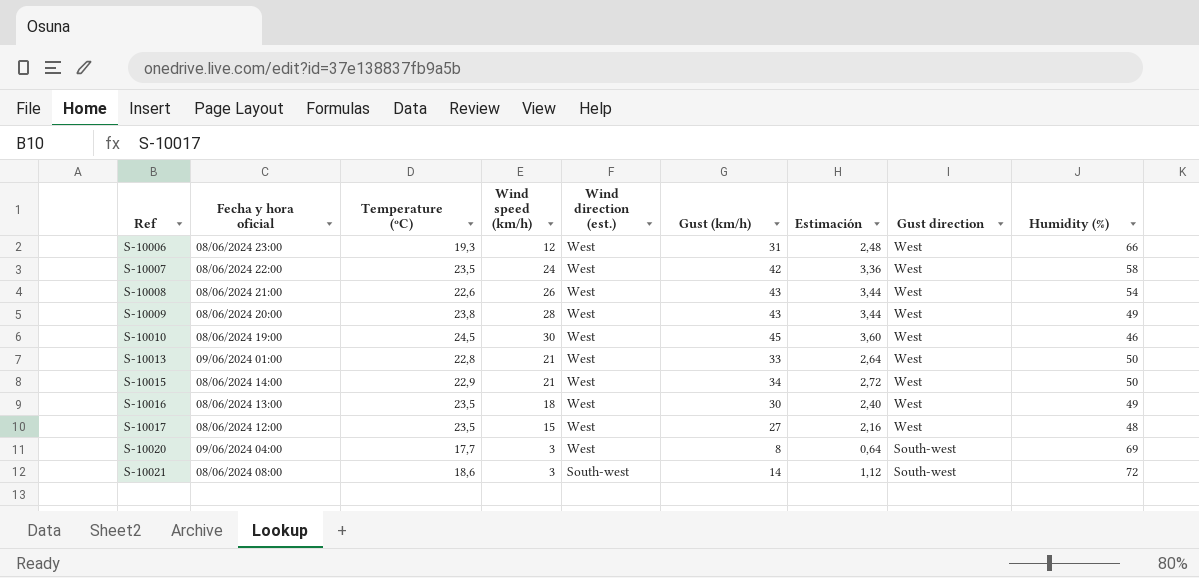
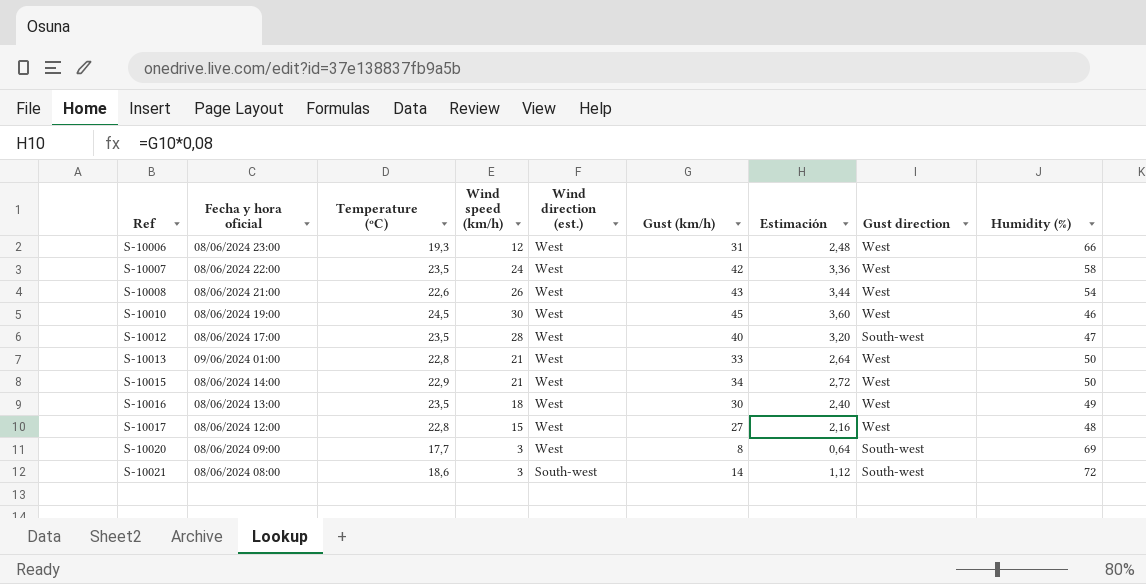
row S-10009: 08/06/2024 20:00 | 23,8 | 28 | West | 43 | 3,44 | West | 49 -> none
row S-10012: none -> 08/06/2024 17:00 | 23,5 | 28 | West | 40 | 3,20 | South-west | 47
S-10017 | Temperature (ºC): 23,5 -> 22,8
S-10020 | Fecha y hora oficial: 09/06/2024 04:00 -> 08/06/2024 09:00

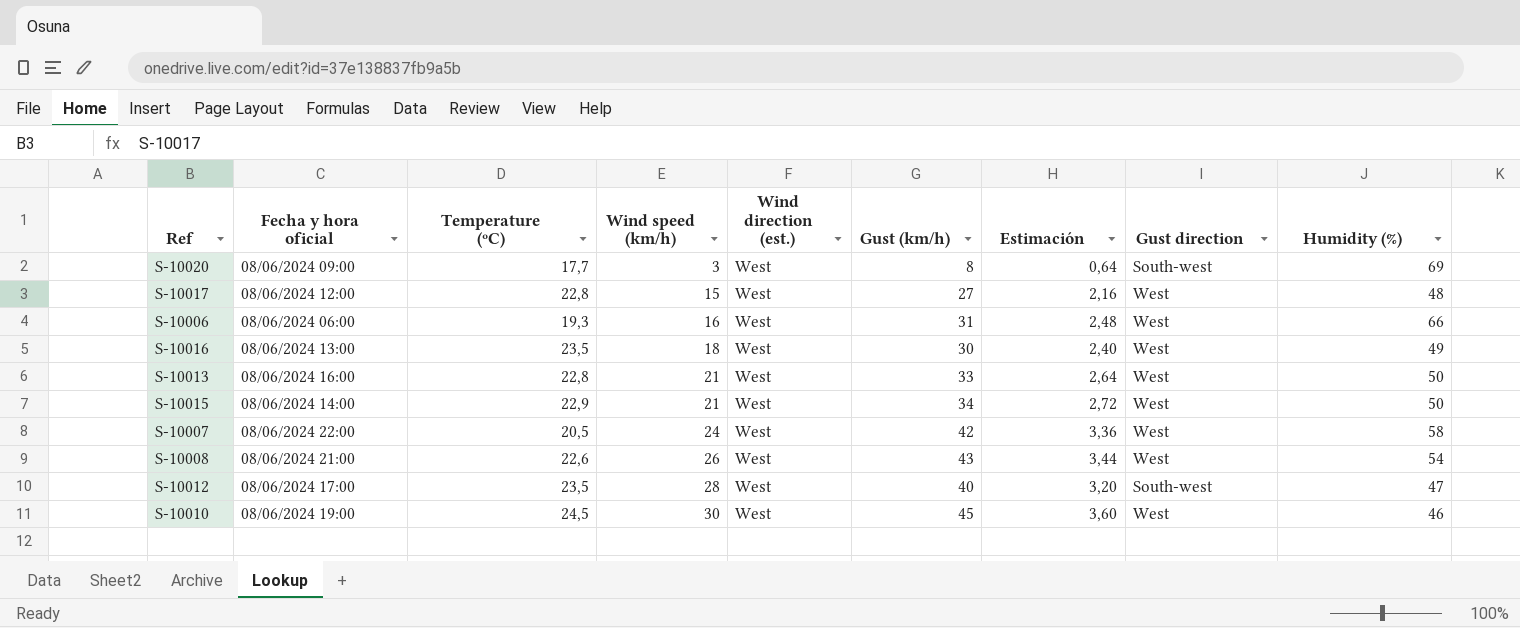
row order: Ref ascending -> Wind speed (km/h) ascending
row S-10021: 08/06/2024 08:00 | 18,6 | 3 | South-west | 14 | 1,12 | South-west | 72 -> none
S-10006 | Fecha y hora oficial: 08/06/2024 23:00 -> 08/06/2024 06:00
S-10006 | Wind speed (km/h): 12 -> 16
S-10013 | Fecha y hora oficial: 09/06/2024 01:00 -> 08/06/2024 16:00
S-10007 | Temperature (ºC): 23,5 -> 20,5

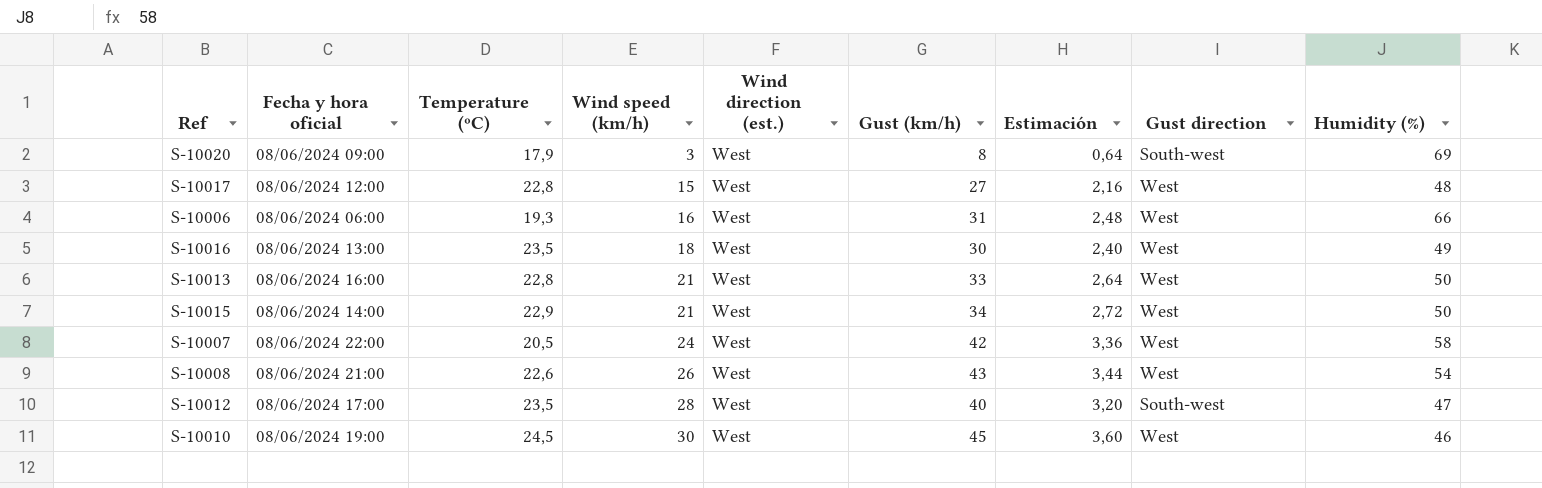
S-10020 | Temperature (ºC): 17,7 -> 17,9

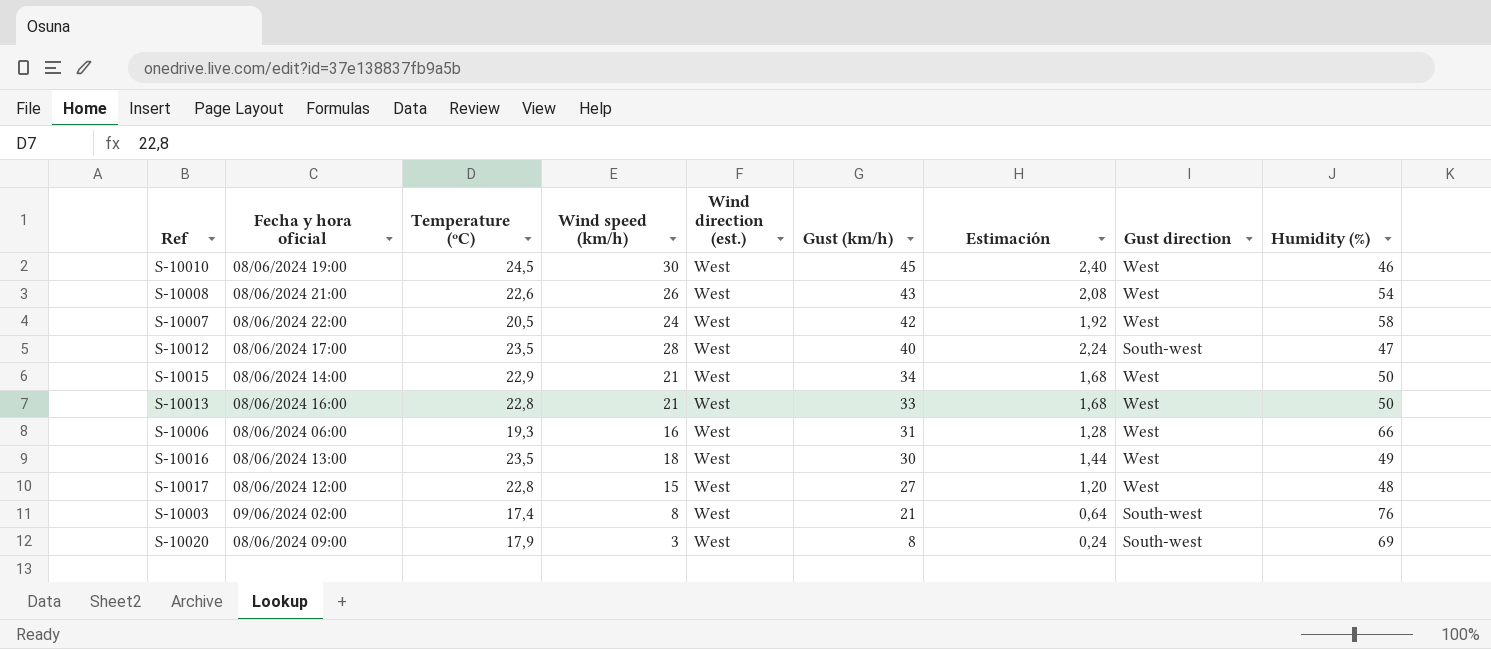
row order: Wind speed (km/h) ascending -> Gust (km/h) descending
column Estimación | formula: [Gust (km/h)] * 0,08 -> [Wind speed (km/h)] * 0,08
row S-10003: none -> 09/06/2024 02:00 | 17,4 | 8 | West | 21 | 0,64 | South-west | 76

